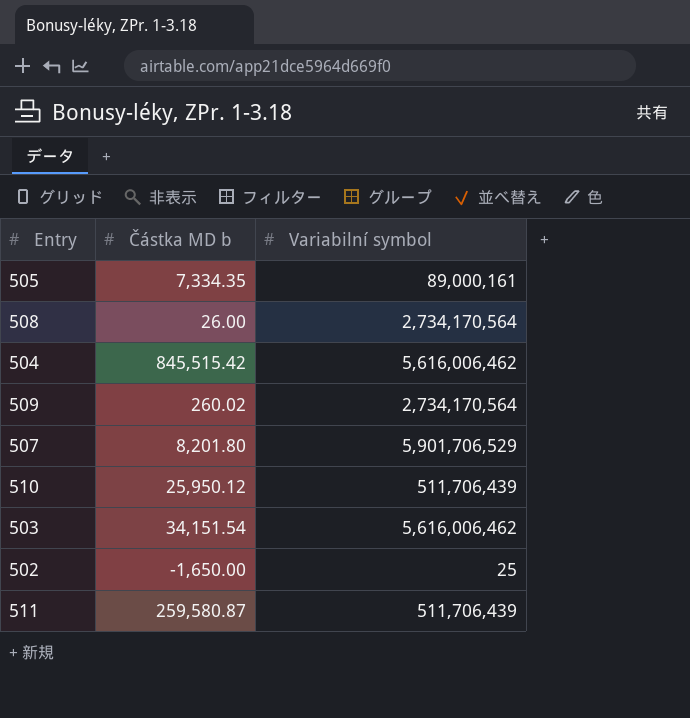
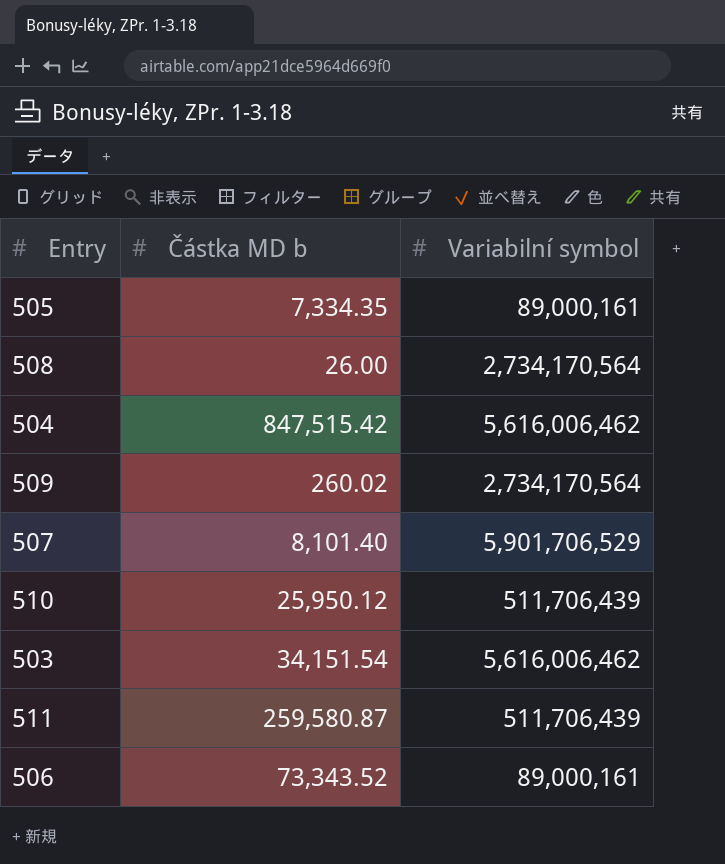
row 502: -1,650.00 | 25 -> none
504 | Částka MD b: 845,515.42 -> 847,515.42
507 | Částka MD b: 8,201.80 -> 8,101.40
row 506: none -> 73,343.52 | 89,000,161

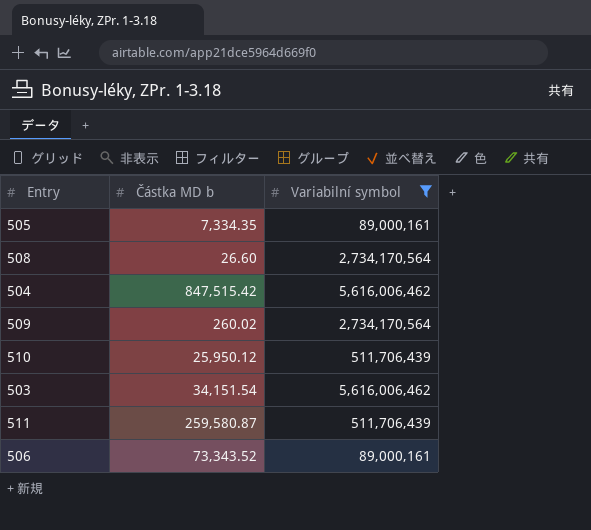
filter: none -> Variabilní symbol != 5,901,706,529
508 | Částka MD b: 26.00 -> 26.60

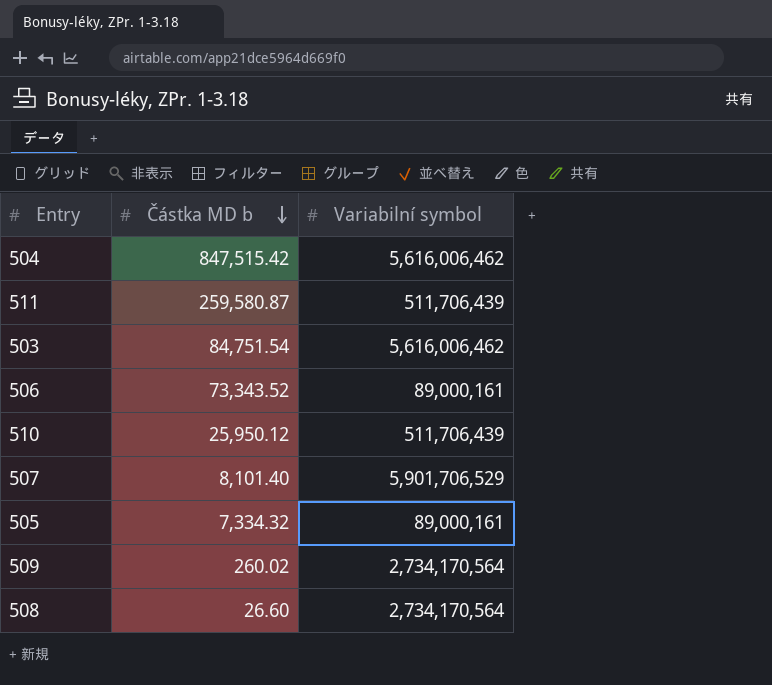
filter: Variabilní symbol != 5,901,706,529 -> none
row order: none -> Částka MD b descending
503 | Částka MD b: 34,151.54 -> 84,751.54
505 | Částka MD b: 7,334.35 -> 7,334.32

